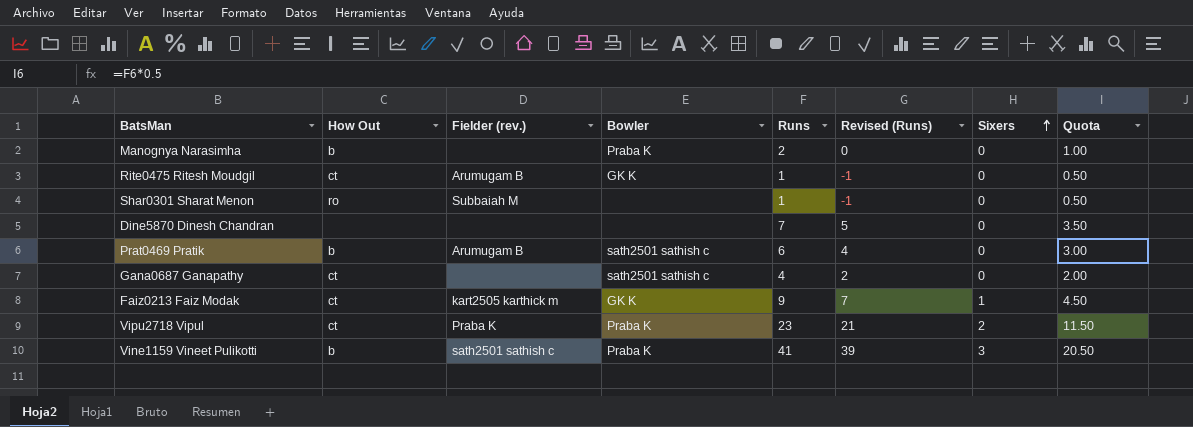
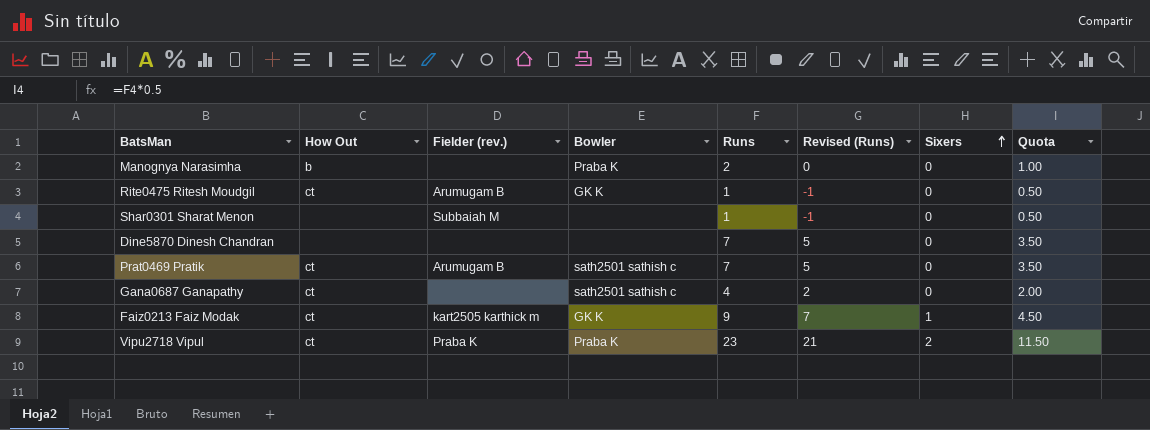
row Vine1159 Vineet Pulikotti: b | sath2501 sathish c | Praba K | 41 | 39 | 3 | 20.50 -> none
Shar0301 Sharat Menon | How Out: ro -> none
Prat0469 Pratik | How Out: b -> ct
Prat0469 Pratik | Runs: 6 -> 7
Prat0469 Pratik | Revised (Runs): 4 -> 5
Prat0469 Pratik | Quota: 3.00 -> 3.50

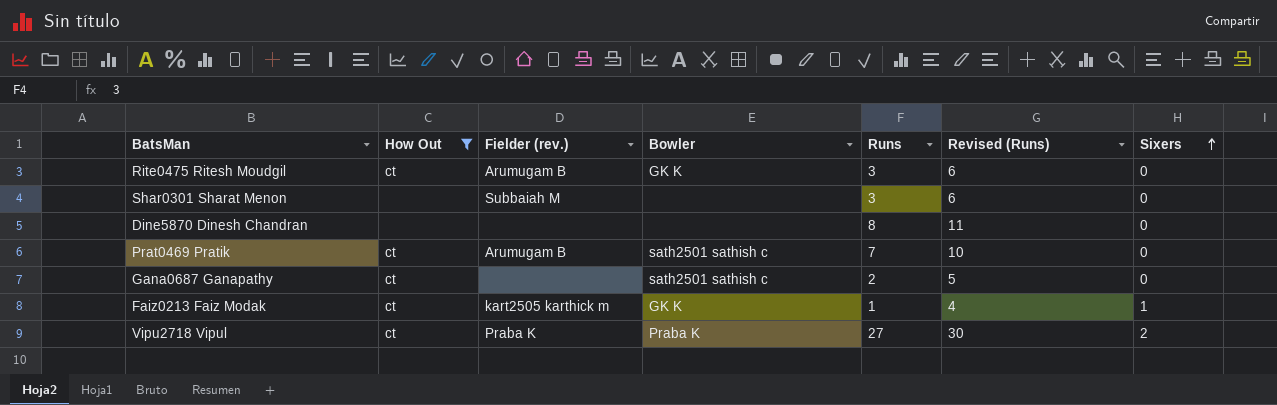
filter: none -> How Out != b
column Quota | formula: [Runs] * 0.5 -> none
column Revised (Runs) | formula: [Runs] - 2 -> [Runs] + 3
Rite0475 Ritesh Moudgil | Runs: 1 -> 3
Shar0301 Sharat Menon | Runs: 1 -> 3
Dine5870 Dinesh Chandran | Runs: 7 -> 8
Gana0687 Ganapathy | Runs: 4 -> 2
Faiz0213 Faiz Modak | Runs: 9 -> 1
Vipu2718 Vipul | Runs: 23 -> 27

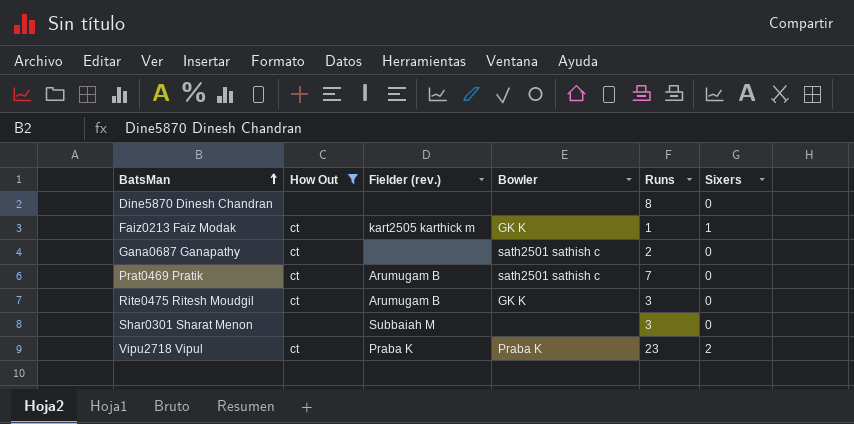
row order: Sixers ascending -> BatsMan ascending
column Revised (Runs) | formula: [Runs] + 3 -> none
Vipu2718 Vipul | Runs: 27 -> 23

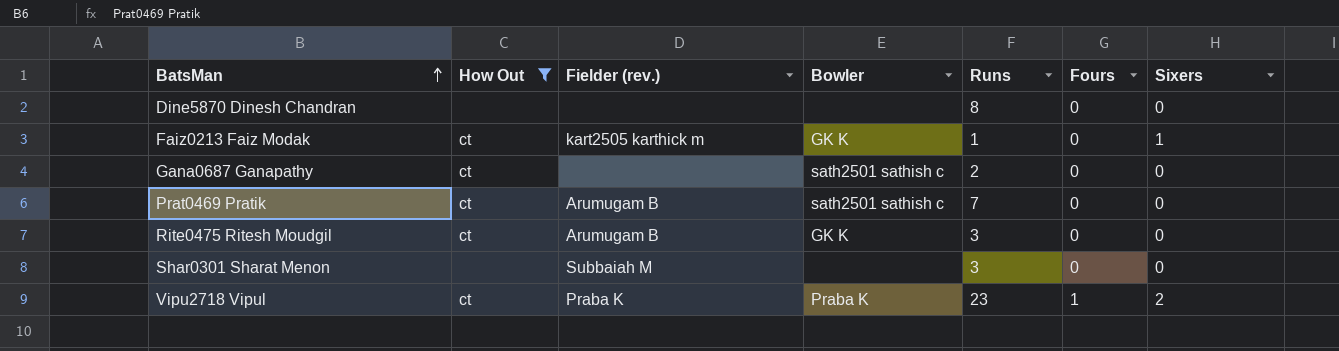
column Fours | position: none -> 6

